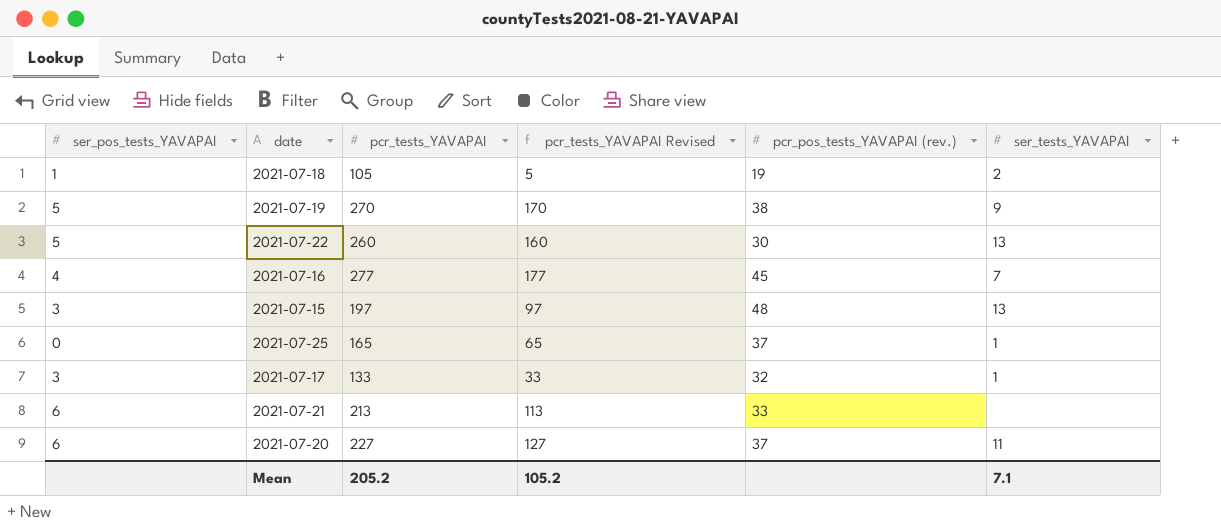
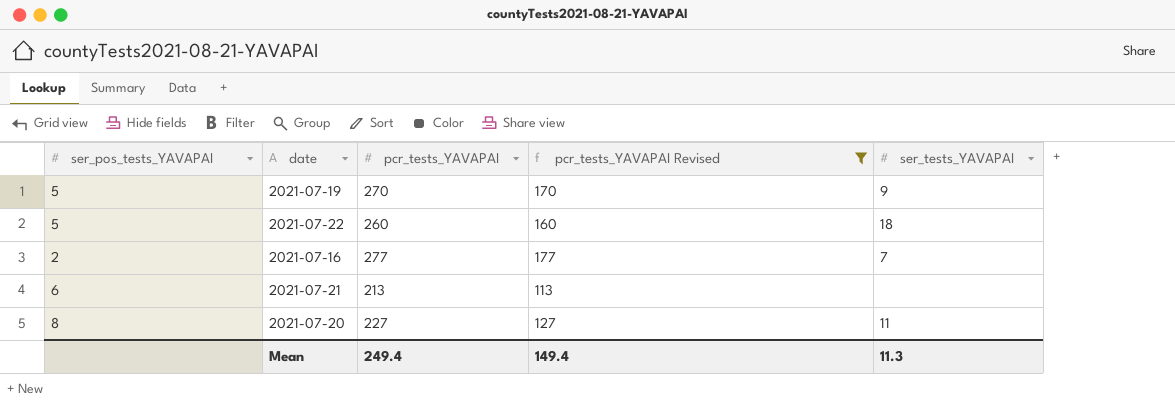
filter: none -> pcr_tests_YAVAPAI Revised >= 113
column pcr_pos_tests_YAVAPAI (rev.) | position: 5 -> none
2021-07-22 | ser_tests_YAVAPAI: 13 -> 18
2021-07-16 | ser_pos_tests_YAVAPAI: 4 -> 2
2021-07-20 | ser_pos_tests_YAVAPAI: 6 -> 8
Mean | pcr_tests_YAVAPAI: 205.2 -> 249.4
Mean | pcr_tests_YAVAPAI Revised: 105.2 -> 149.4
Mean | ser_tests_YAVAPAI: 7.1 -> 11.3

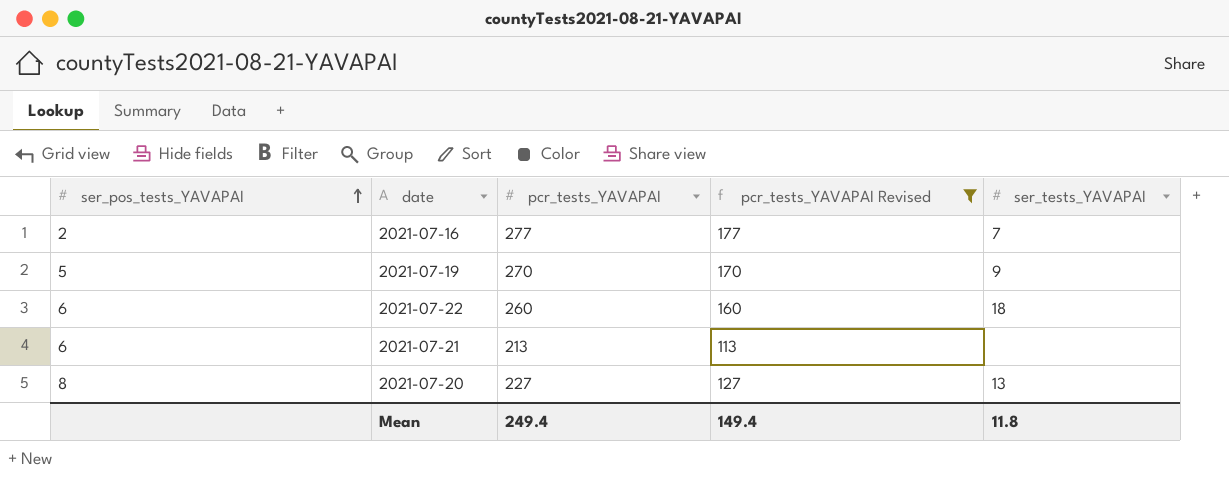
row order: none -> ser_pos_tests_YAVAPAI ascending
2021-07-22 | ser_pos_tests_YAVAPAI: 5 -> 6
2021-07-20 | ser_tests_YAVAPAI: 11 -> 13
Mean | ser_tests_YAVAPAI: 11.3 -> 11.8

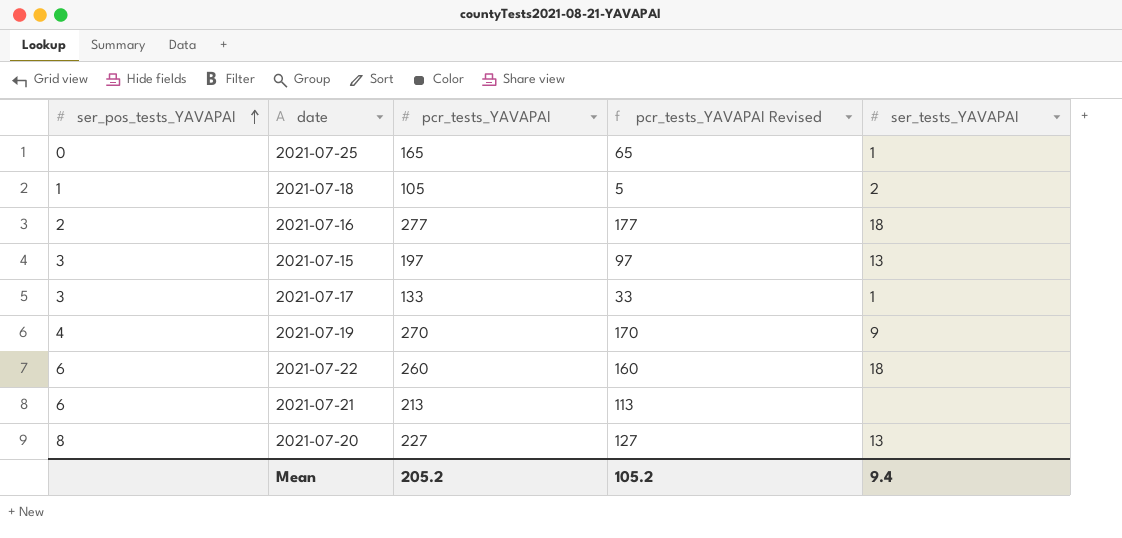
filter: pcr_tests_YAVAPAI Revised >= 113 -> none
2021-07-16 | ser_tests_YAVAPAI: 7 -> 18
2021-07-19 | ser_pos_tests_YAVAPAI: 5 -> 4
Mean | pcr_tests_YAVAPAI: 249.4 -> 205.2
Mean | pcr_tests_YAVAPAI Revised: 149.4 -> 105.2
Mean | ser_tests_YAVAPAI: 11.8 -> 9.4

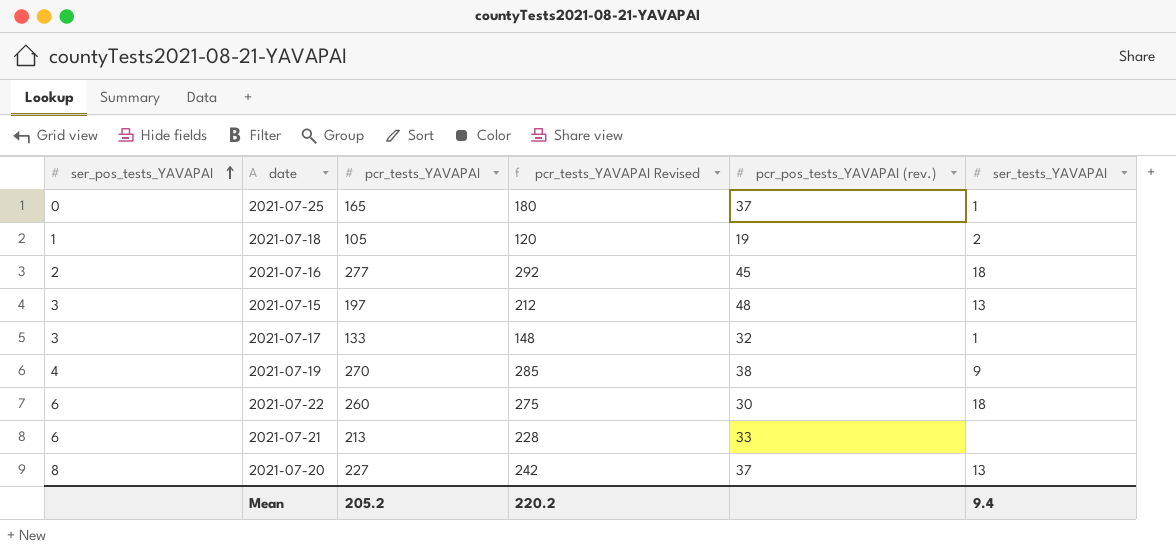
column pcr_tests_YAVAPAI Revised | formula: [pcr_tests_YAVAPAI] - 100 -> [pcr_tests_YAVAPAI] + 15
column pcr_pos_tests_YAVAPAI (rev.) | position: none -> 5
Mean | pcr_tests_YAVAPAI Revised: 105.2 -> 220.2

